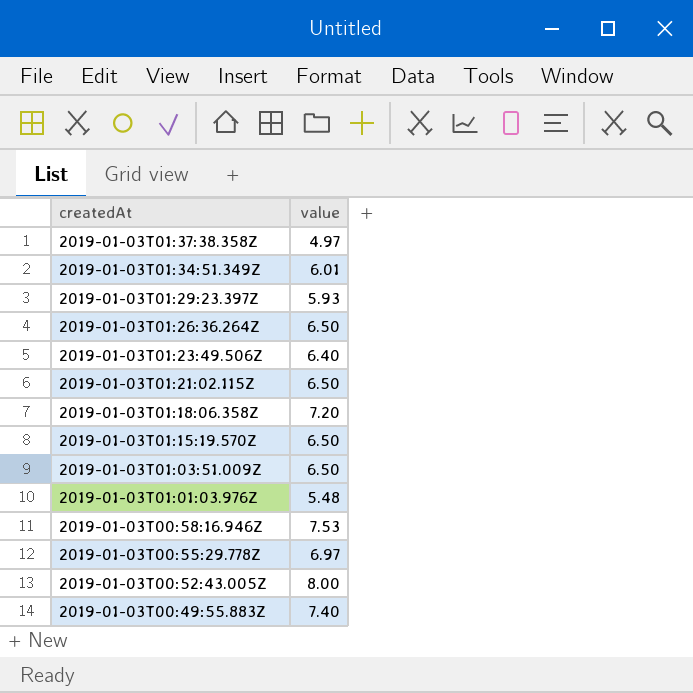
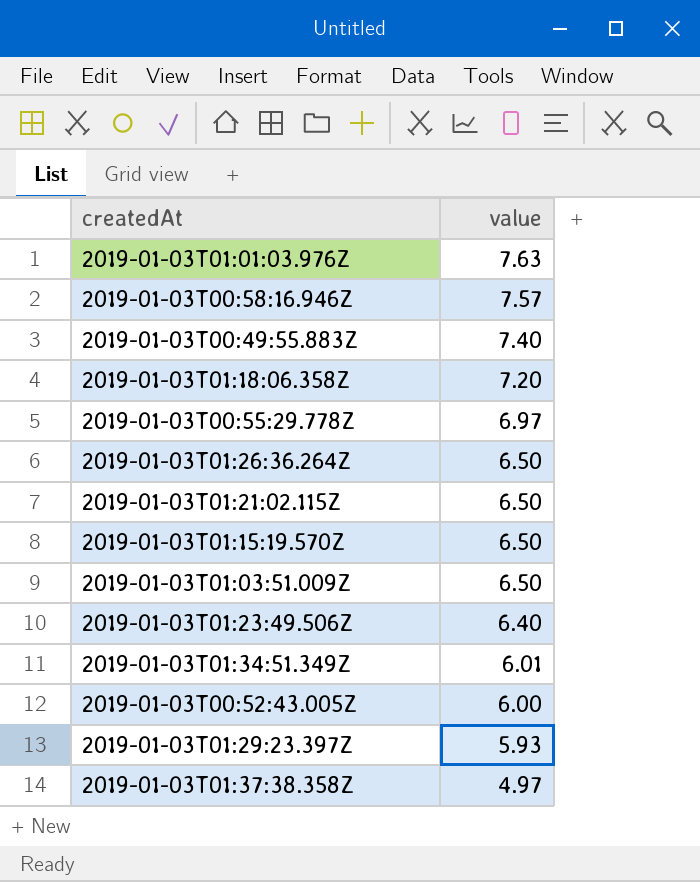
row order: createdAt descending -> value descending
2019-01-03T01:01:03.976Z | value: 5.48 -> 7.63
2019-01-03T00:58:16.946Z | value: 7.53 -> 7.57
2019-01-03T00:52:43.005Z | value: 8.00 -> 6.00

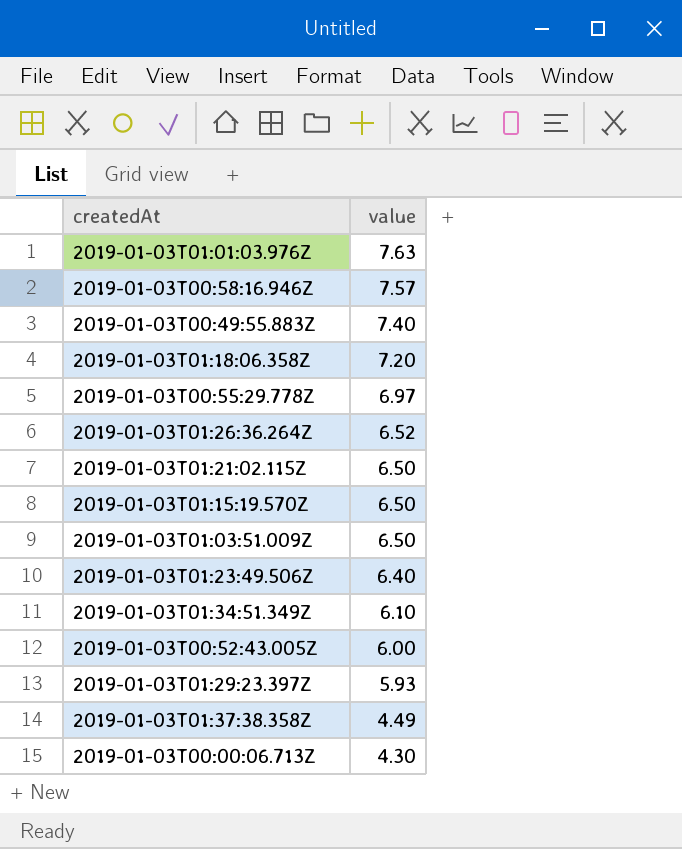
2019-01-03T01:26:36.264Z | value: 6.50 -> 6.52
2019-01-03T01:34:51.349Z | value: 6.01 -> 6.10
2019-01-03T01:37:38.358Z | value: 4.97 -> 4.49
row 2019-01-03T00:00:06.713Z: none -> 4.30

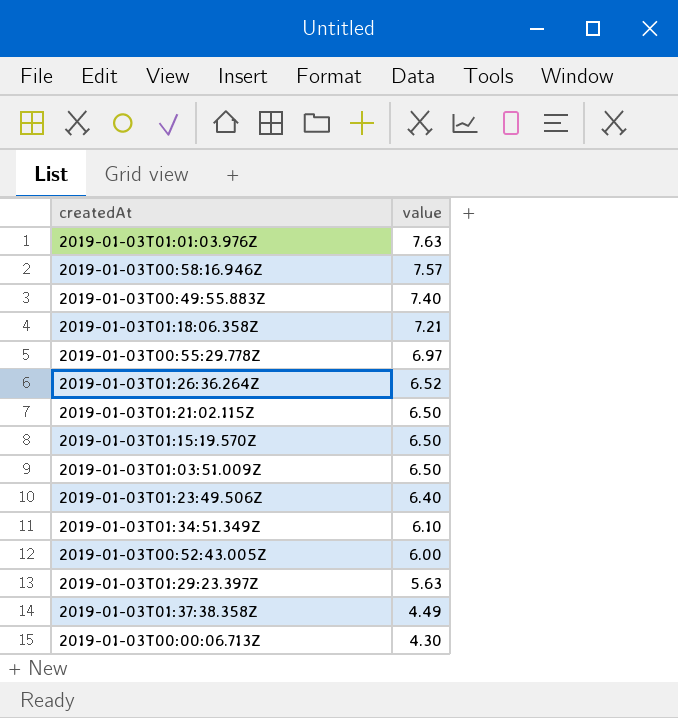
2019-01-03T01:18:06.358Z | value: 7.20 -> 7.21
2019-01-03T01:29:23.397Z | value: 5.93 -> 5.63

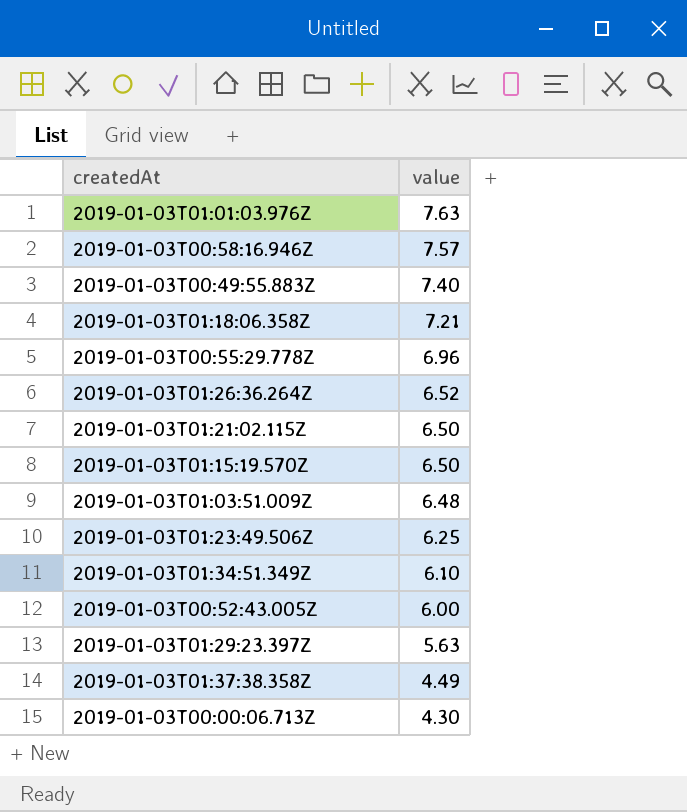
2019-01-03T00:55:29.778Z | value: 6.97 -> 6.96
2019-01-03T01:03:51.009Z | value: 6.50 -> 6.48
2019-01-03T01:23:49.506Z | value: 6.40 -> 6.25

